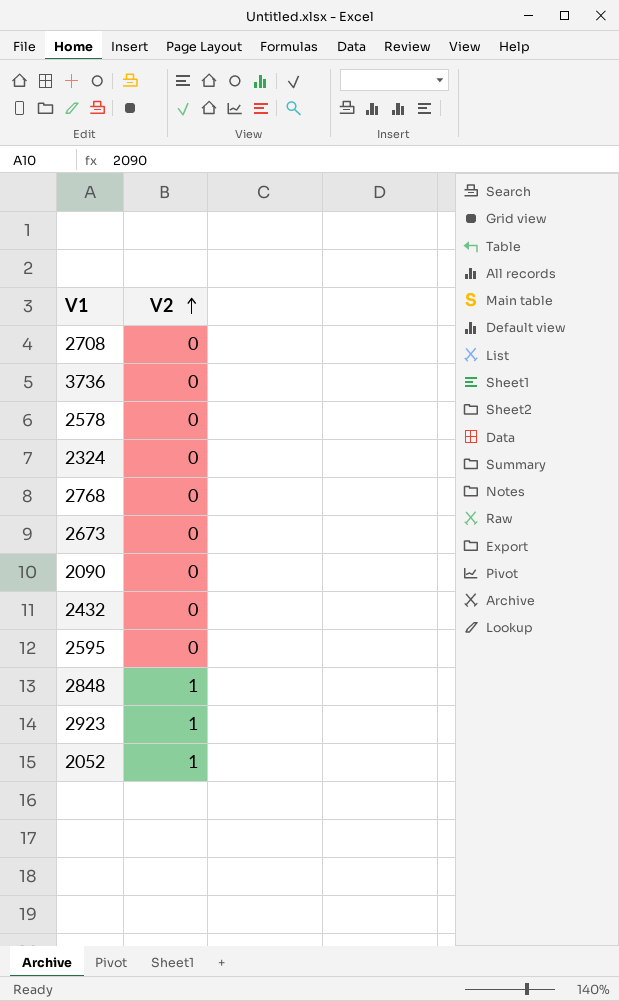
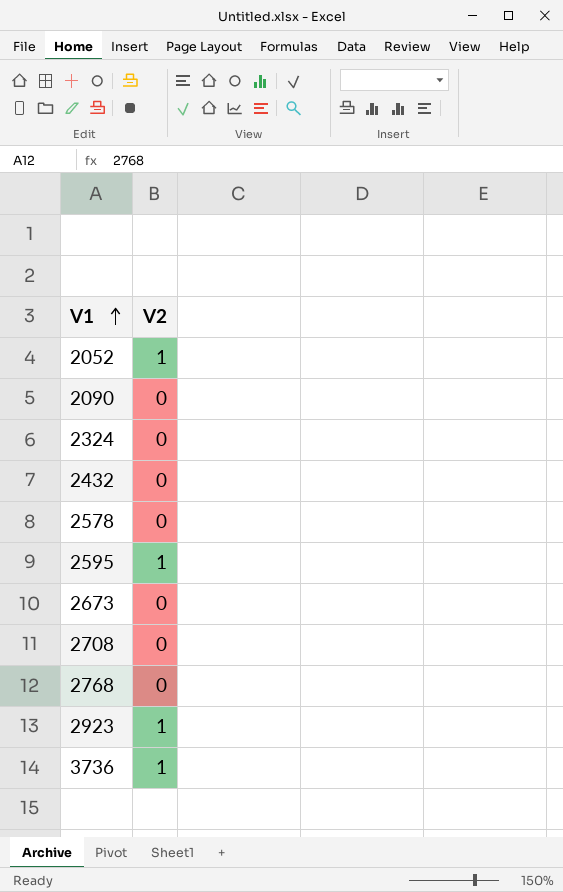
row order: V2 ascending -> V1 ascending
row 2848: 1 -> none
2595 | V2: 0 -> 1
3736 | V2: 0 -> 1

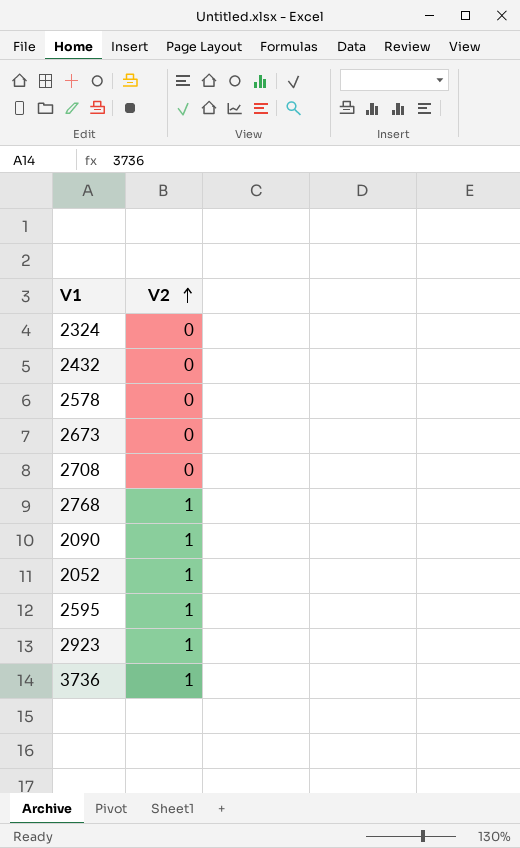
row order: V1 ascending -> V2 ascending
2768 | V2: 0 -> 1
2090 | V2: 0 -> 1

